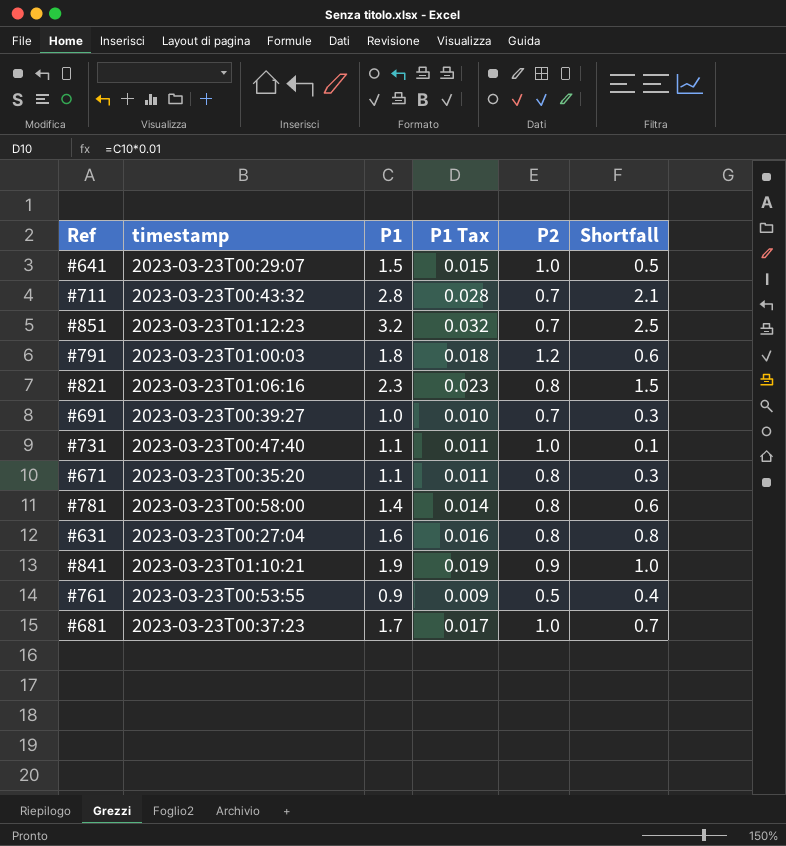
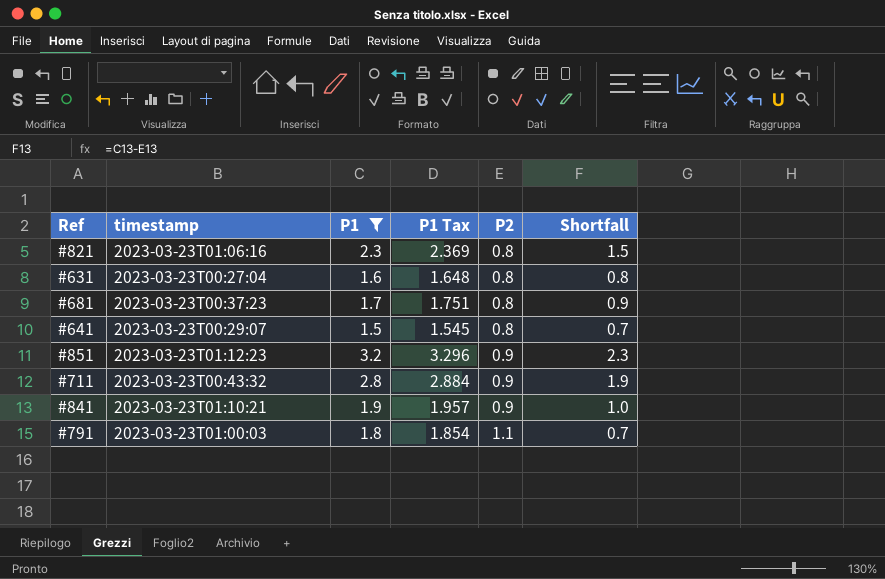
filter: none -> P1 >= 1.5
row order: none -> P2 ascending
column P1 Tax | formula: [P1] * 0.01 -> [P1] * 1.03
#681 | P2: 1.0 -> 0.8
#681 | Shortfall: 0.7 -> 0.9
#641 | P2: 1.0 -> 0.8
#641 | Shortfall: 0.5 -> 0.7
#851 | P2: 0.7 -> 0.9
#851 | Shortfall: 2.5 -> 2.3
#711 | P2: 0.7 -> 0.9
#711 | Shortfall: 2.1 -> 1.9
#791 | P2: 1.2 -> 1.1
#791 | Shortfall: 0.6 -> 0.7

